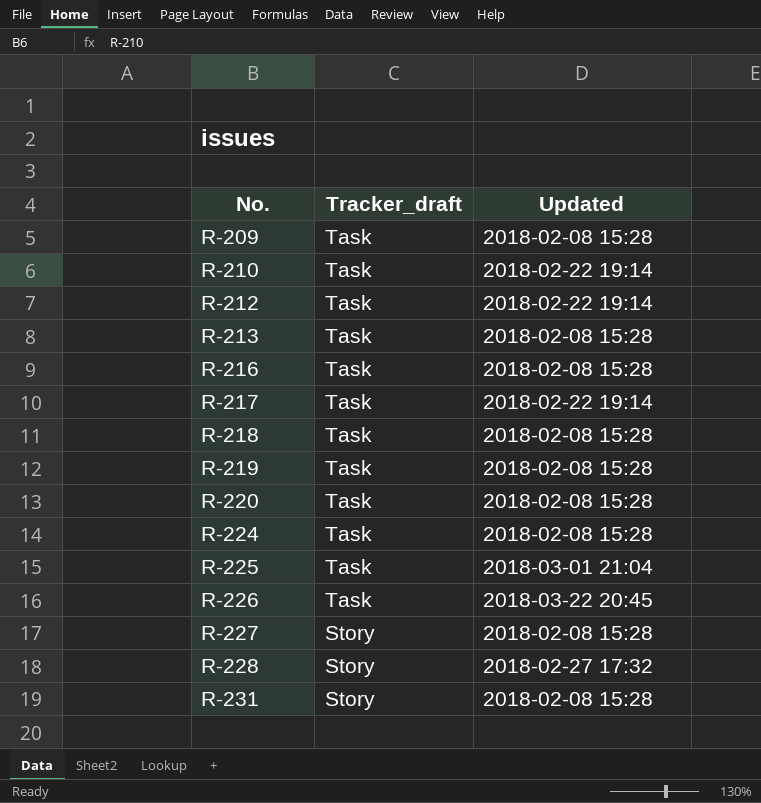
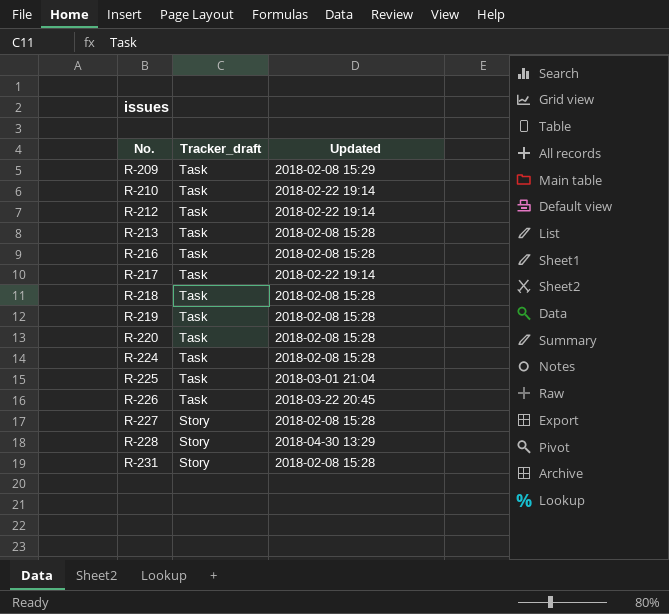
R-209 | Updated: 2018-02-08 15:28 -> 2018-02-08 15:29
R-228 | Updated: 2018-02-27 17:32 -> 2018-04-30 13:29

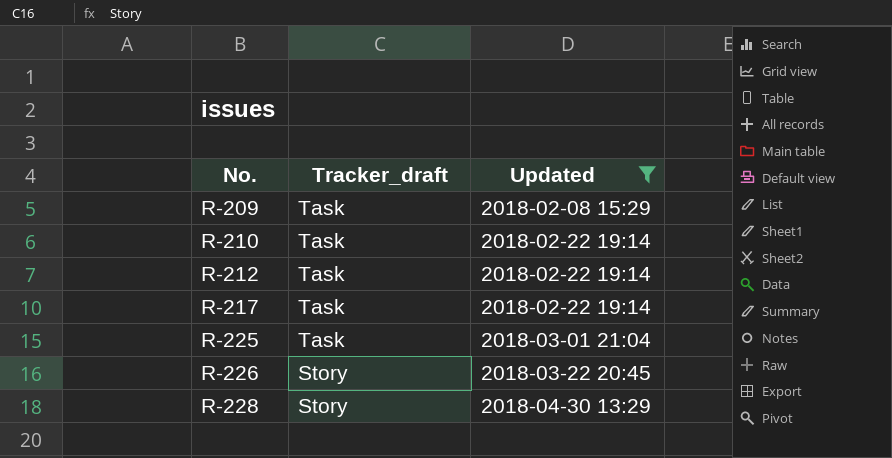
filter: none -> Updated != 2018-02-08 15:28
R-226 | Tracker_draft: Task -> Story

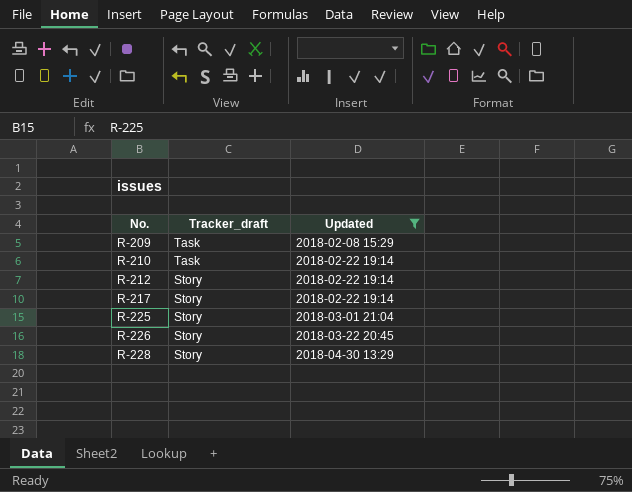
R-212 | Tracker_draft: Task -> Story
R-217 | Tracker_draft: Task -> Story
R-225 | Tracker_draft: Task -> Story

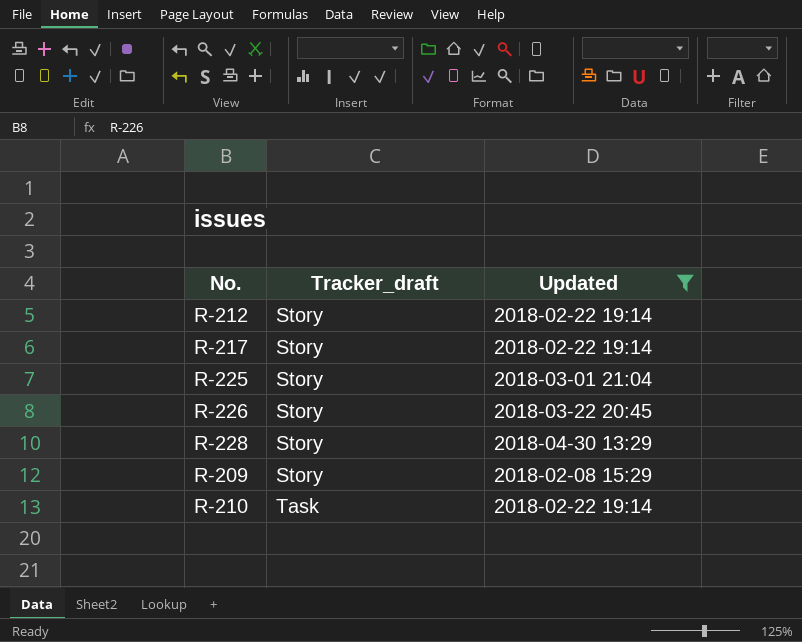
row order: No. ascending -> Tracker_draft ascending
R-209 | Tracker_draft: Task -> Story

